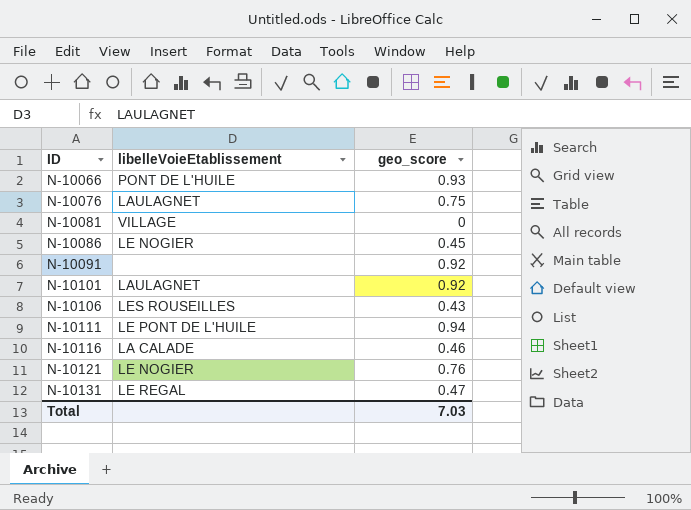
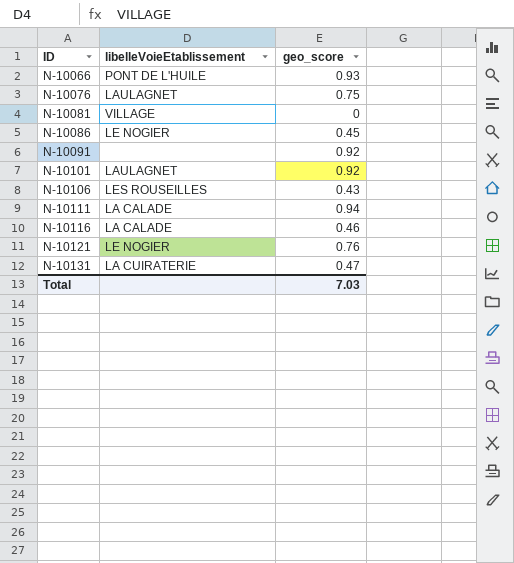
N-10111 | libelleVoieEtablissement: LE PONT DE L'HUILE -> LA CALADE
N-10131 | libelleVoieEtablissement: LE REGAL -> LA CUIRATERIE

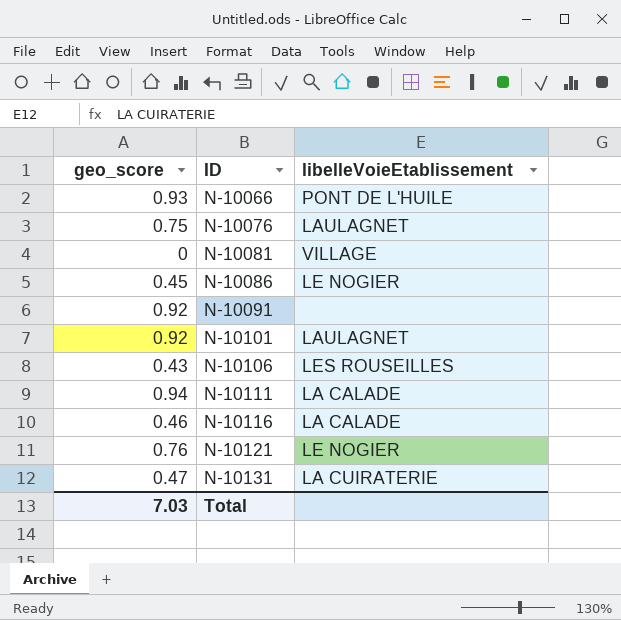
column geo_score | position: 3 -> 1

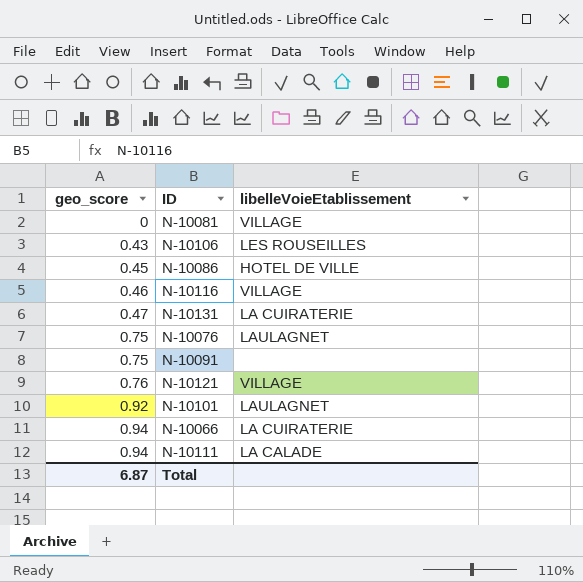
row order: ID ascending -> geo_score ascending
N-10086 | libelleVoieEtablissement: LE NOGIER -> HOTEL DE VILLE
N-10116 | libelleVoieEtablissement: LA CALADE -> VILLAGE
N-10091 | geo_score: 0.92 -> 0.75
N-10121 | libelleVoieEtablissement: LE NOGIER -> VILLAGE
N-10066 | geo_score: 0.93 -> 0.94
N-10066 | libelleVoieEtablissement: PONT DE L'HUILE -> LA CUIRATERIE
Total | geo_score: 7.03 -> 6.87

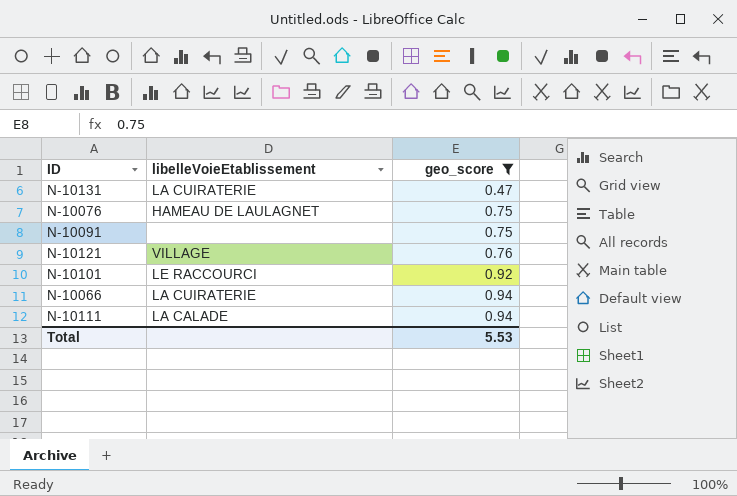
filter: none -> geo_score >= 0.47
column geo_score | position: 1 -> 3
N-10076 | libelleVoieEtablissement: LAULAGNET -> HAMEAU DE LAULAGNET
N-10101 | libelleVoieEtablissement: LAULAGNET -> LE RACCOURCI
Total | geo_score: 6.87 -> 5.53

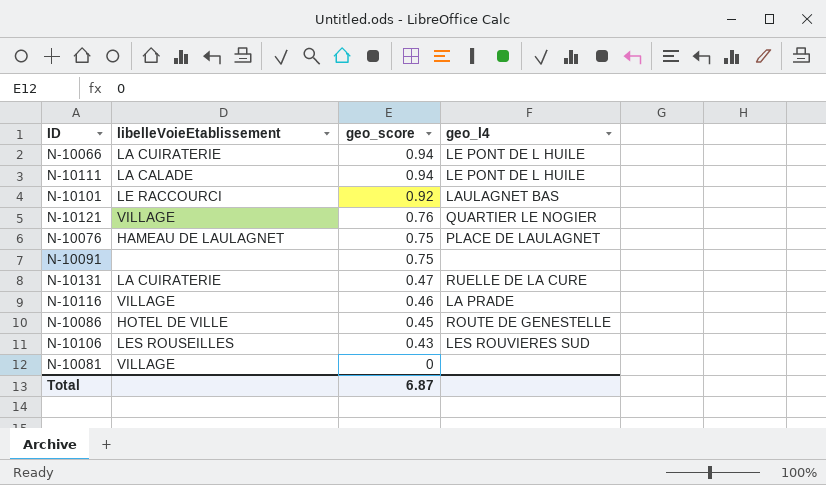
filter: geo_score >= 0.47 -> none
row order: geo_score ascending -> geo_score descending
column geo_l4 | position: none -> 4
Total | geo_score: 5.53 -> 6.87

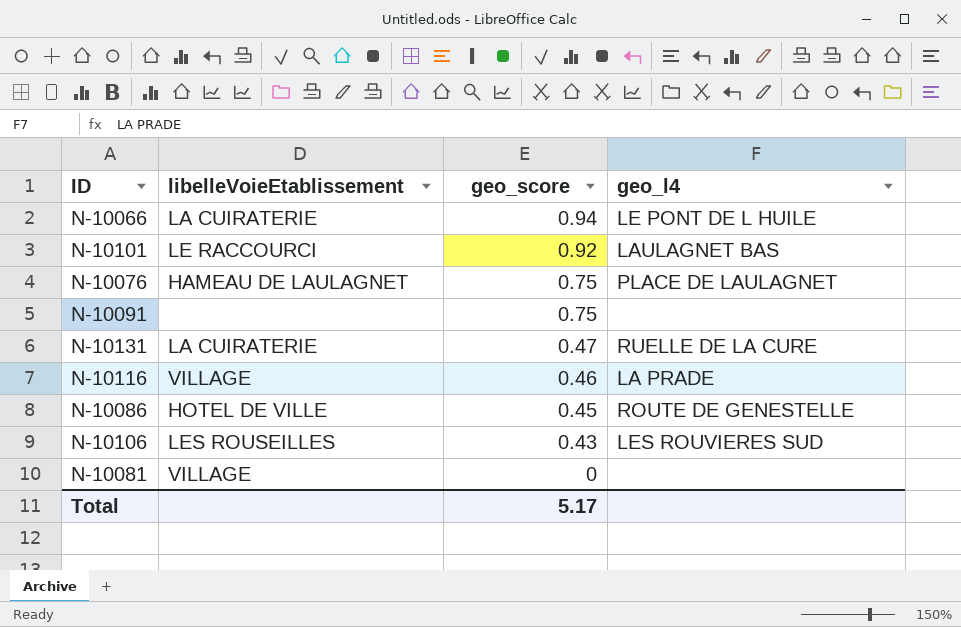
row N-10111: LA CALADE | 0.94 | LE PONT DE L HUILE -> none
row N-10121: VILLAGE | 0.76 | QUARTIER LE NOGIER -> none
Total | geo_score: 6.87 -> 5.17

